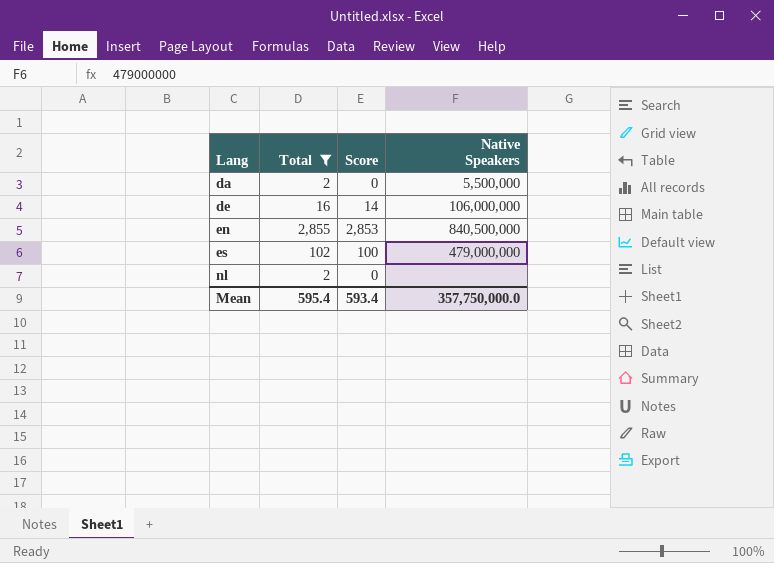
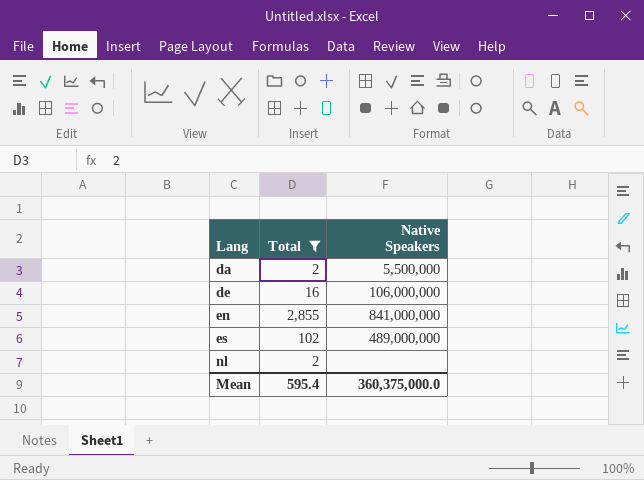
column Score | formula: [Total] - 2 -> none
en | Native Speakers: 840,500,000 -> 841,000,000
es | Native Speakers: 479,000,000 -> 489,000,000
Mean | Native Speakers: 357,750,000.0 -> 360,375,000.0

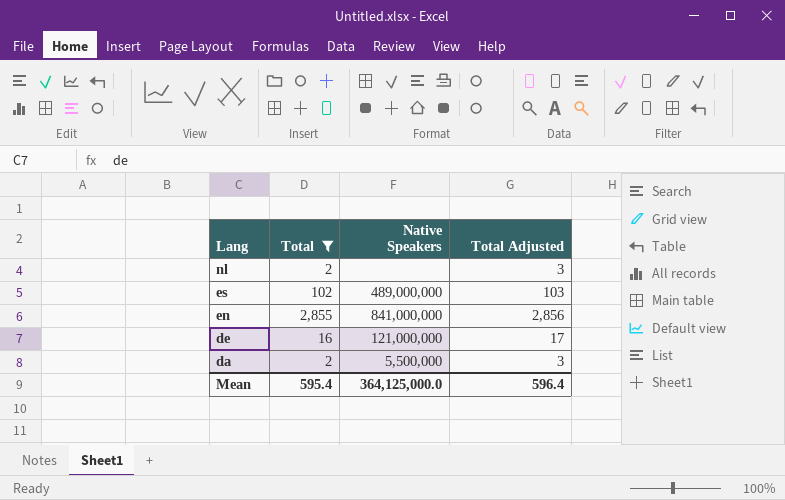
row order: Lang ascending -> Lang descending
column Total Adjusted | formula: none -> [Total] + 1
de | Native Speakers: 106,000,000 -> 121,000,000
Mean | Native Speakers: 360,375,000.0 -> 364,125,000.0

